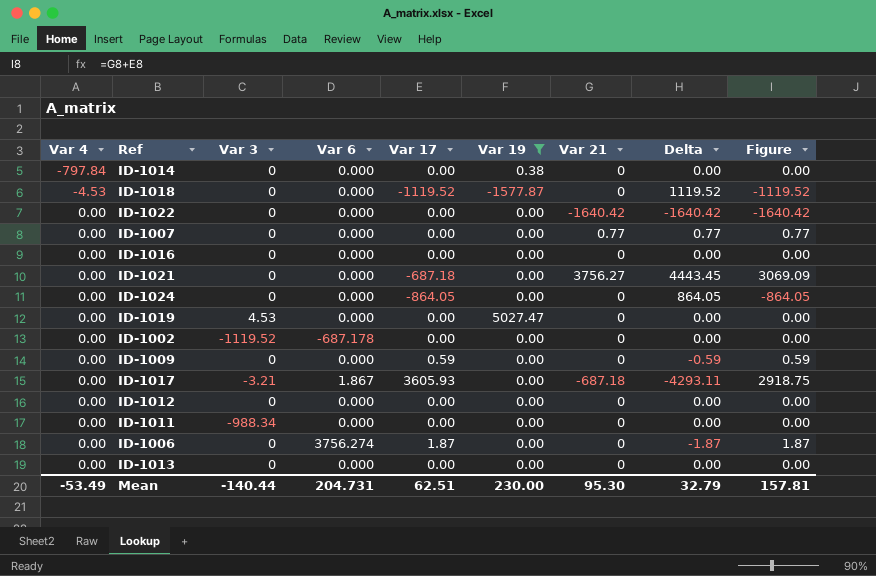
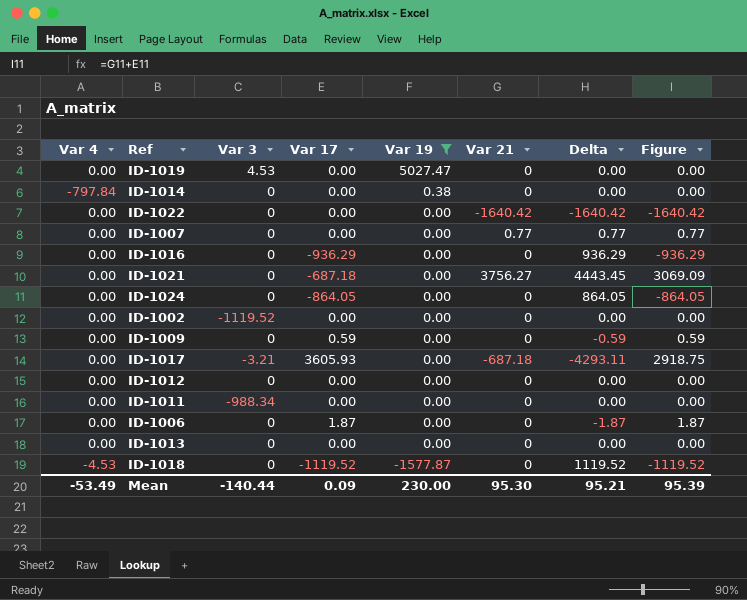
row order: Var 4 ascending -> Var 19 descending
column Var 6 | position: 4 -> none
ID-1016 | Var 17: 0.00 -> -936.29
ID-1016 | Delta: 0.00 -> 936.29
ID-1016 | Figure: 0.00 -> -936.29
Mean | Var 17: 62.51 -> 0.09
Mean | Delta: 32.79 -> 95.21
Mean | Figure: 157.81 -> 95.39

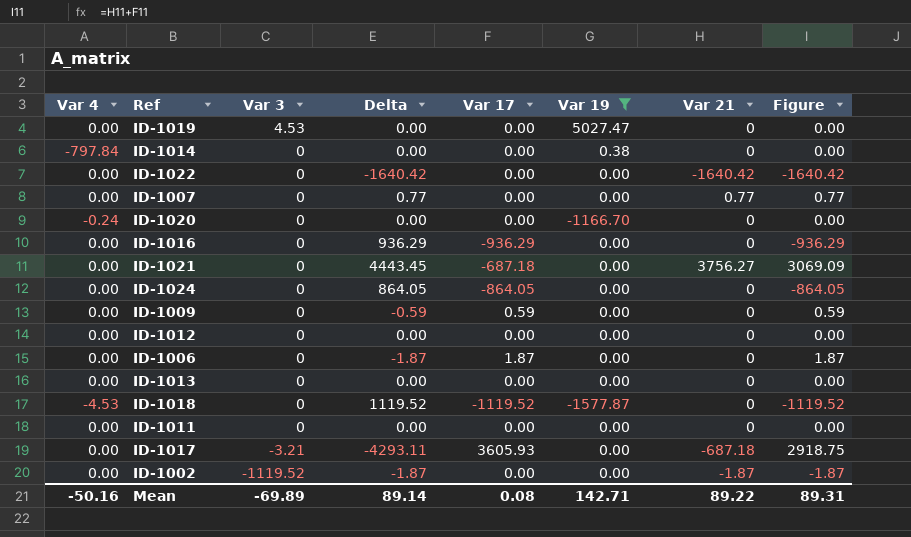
row order: Var 19 descending -> Var 3 descending
column Delta | position: 7 -> 4
row ID-1020: none -> -0.24 | 0 | 0.00 | 0.00 | -1166.70 | 0 | 0.00
ID-1011 | Var 3: -988.34 -> 0
ID-1002 | Delta: 0.00 -> -1.87
ID-1002 | Var 21: 0 -> -1.87
ID-1002 | Figure: 0.00 -> -1.87
Mean | Var 4: -53.49 -> -50.16
Mean | Var 3: -140.44 -> -69.89
Mean | Delta: 95.21 -> 89.14
Mean | Var 17: 0.09 -> 0.08
Mean | Var 19: 230.00 -> 142.71
Mean | Var 21: 95.30 -> 89.22
Mean | Figure: 95.39 -> 89.31

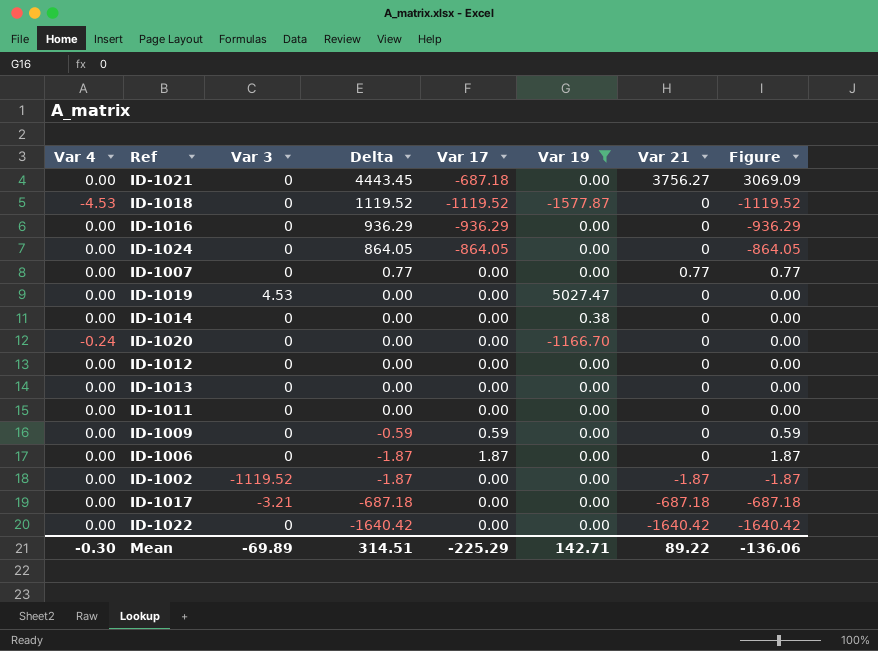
row order: Var 3 descending -> Delta descending
ID-1014 | Var 4: -797.84 -> 0.00
ID-1017 | Delta: -4293.11 -> -687.18
ID-1017 | Var 17: 3605.93 -> 0.00
ID-1017 | Figure: 2918.75 -> -687.18
Mean | Var 4: -50.16 -> -0.30
Mean | Delta: 89.14 -> 314.51
Mean | Var 17: 0.08 -> -225.29
Mean | Figure: 89.31 -> -136.06

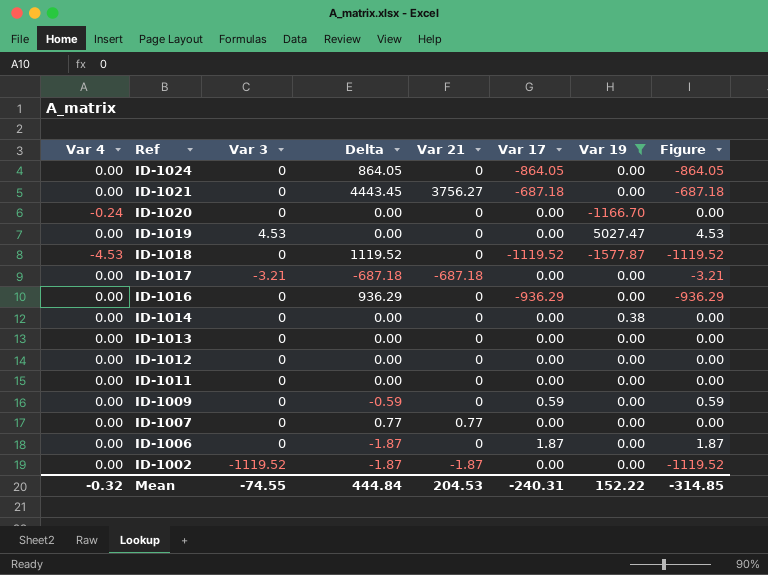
row order: Delta descending -> Ref descending
column Var 21 | position: 7 -> 5
column Figure | formula: [Var 17] + [Var 21] -> [Var 3] + [Var 17]
row ID-1022: 0.00 | 0 | -1640.42 | 0.00 | 0.00 | -1640.42 | -1640.42 -> none
Mean | Var 4: -0.30 -> -0.32
Mean | Var 3: -69.89 -> -74.55
Mean | Delta: 314.51 -> 444.84
Mean | Var 21: 89.22 -> 204.53
Mean | Var 17: -225.29 -> -240.31
Mean | Var 19: 142.71 -> 152.22
Mean | Figure: -136.06 -> -314.85

